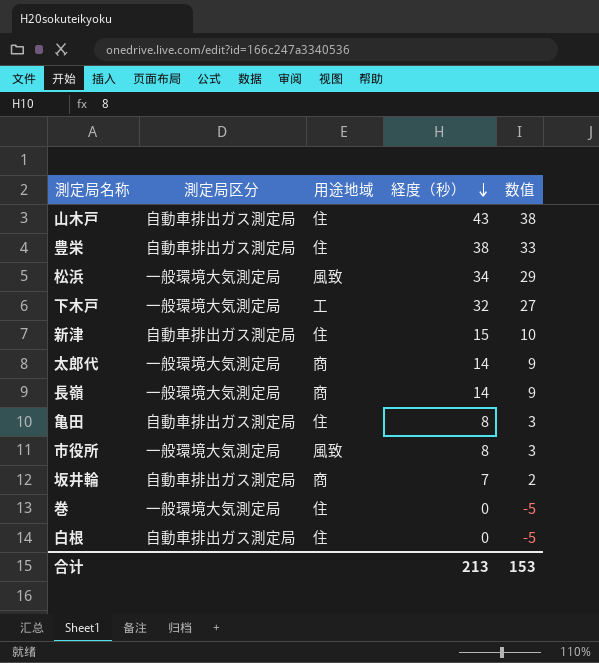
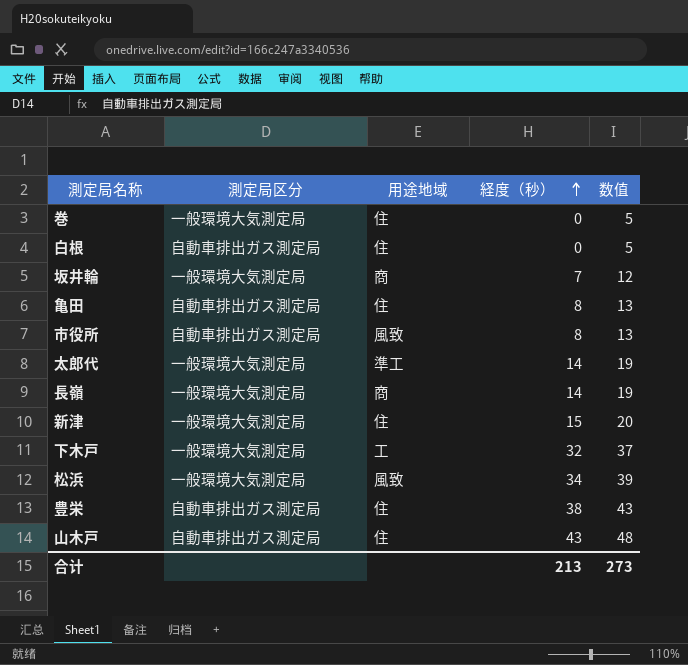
row order: 経度（秒） descending -> 経度（秒） ascending
column 数值 | formula: [経度（秒）] - 5 -> [経度（秒）] + 5
坂井輪 | 測定局区分: 自動車排出ガス測定局 -> 一般環境大気測定局
市役所 | 測定局区分: 一般環境大気測定局 -> 自動車排出ガス測定局
太郎代 | 用途地域: 商 -> 準工
新津 | 測定局区分: 自動車排出ガス測定局 -> 一般環境大気測定局
合计 | 数值: 153 -> 273

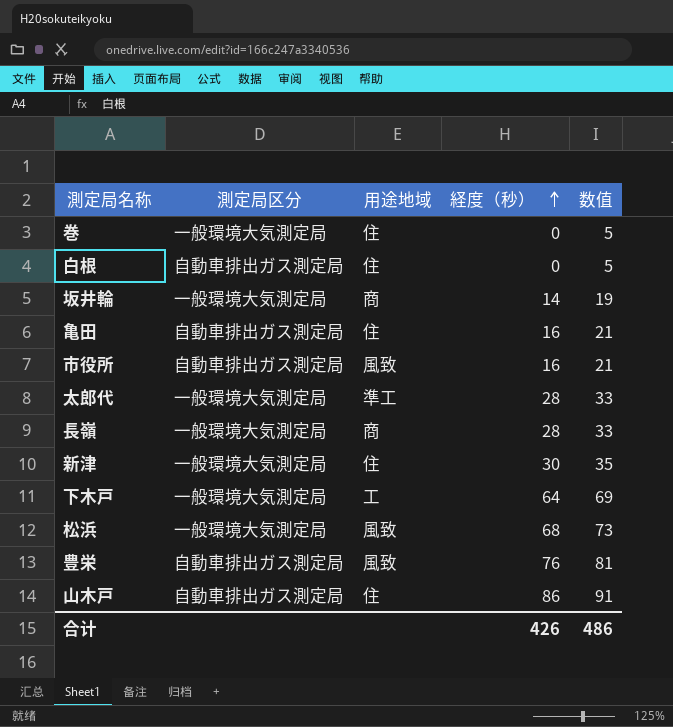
坂井輪 | 経度（秒）: 7 -> 14
坂井輪 | 数值: 12 -> 19
亀田 | 経度（秒）: 8 -> 16
亀田 | 数值: 13 -> 21
市役所 | 経度（秒）: 8 -> 16
市役所 | 数值: 13 -> 21
太郎代 | 経度（秒）: 14 -> 28
太郎代 | 数值: 19 -> 33
長嶺 | 経度（秒）: 14 -> 28
長嶺 | 数值: 19 -> 33
新津 | 経度（秒）: 15 -> 30
新津 | 数值: 20 -> 35
下木戸 | 経度（秒）: 32 -> 64
下木戸 | 数值: 37 -> 69
松浜 | 経度（秒）: 34 -> 68
松浜 | 数值: 39 -> 73
豊栄 | 用途地域: 住 -> 風致
豊栄 | 経度（秒）: 38 -> 76
豊栄 | 数值: 43 -> 81
山木戸 | 経度（秒）: 43 -> 86
山木戸 | 数值: 48 -> 91
合计 | 経度（秒）: 213 -> 426
合计 | 数值: 273 -> 486

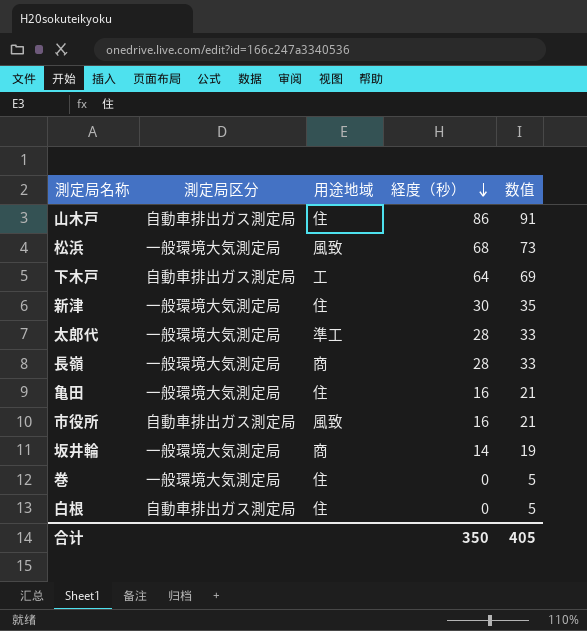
row order: 経度（秒） ascending -> 経度（秒） descending
row 豊栄: 自動車排出ガス測定局 | 風致 | 76 | 81 -> none
下木戸 | 測定局区分: 一般環境大気測定局 -> 自動車排出ガス測定局
亀田 | 測定局区分: 自動車排出ガス測定局 -> 一般環境大気測定局
合计 | 経度（秒）: 426 -> 350
合计 | 数值: 486 -> 405

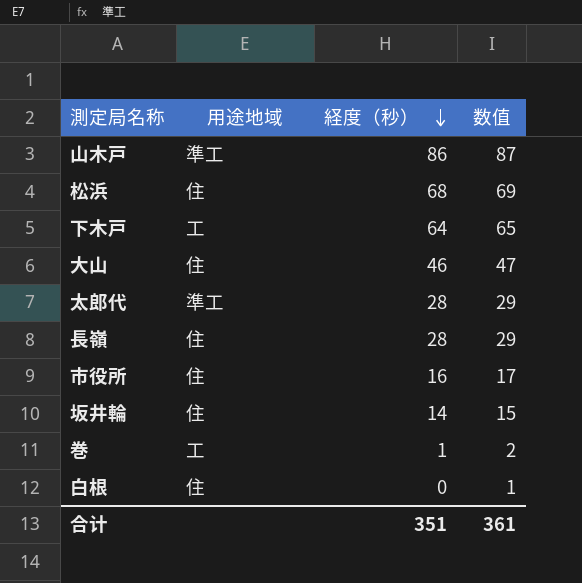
column 測定局区分 | position: 2 -> none
column 数值 | formula: [経度（秒）] + 5 -> [経度（秒）] + 1
row 新津: 一般環境大気測定局 | 住 | 30 | 35 -> none
row 亀田: 一般環境大気測定局 | 住 | 16 | 21 -> none
山木戸 | 用途地域: 住 -> 準工
松浜 | 用途地域: 風致 -> 住
row 大山: none -> 住 | 46 | 47
長嶺 | 用途地域: 商 -> 住
市役所 | 用途地域: 風致 -> 住
坂井輪 | 用途地域: 商 -> 住
巻 | 用途地域: 住 -> 工
巻 | 経度（秒）: 0 -> 1
合计 | 経度（秒）: 350 -> 351
合计 | 数值: 405 -> 361

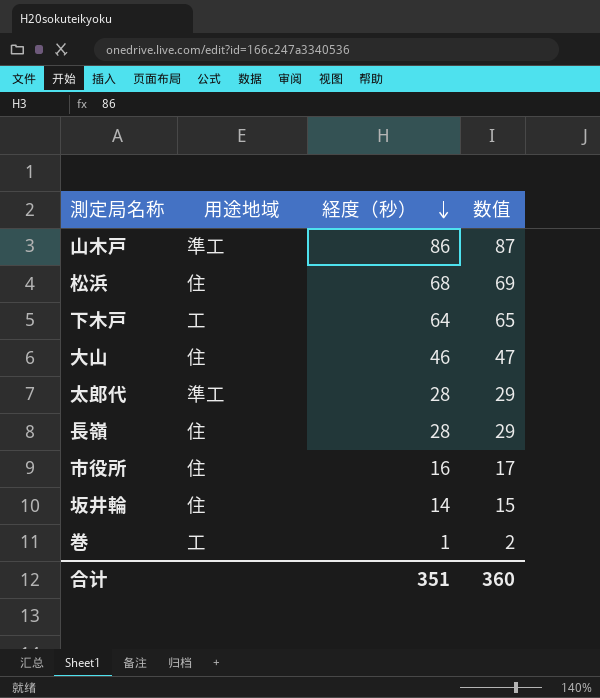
row 白根: 住 | 0 | 1 -> none
合计 | 数值: 361 -> 360

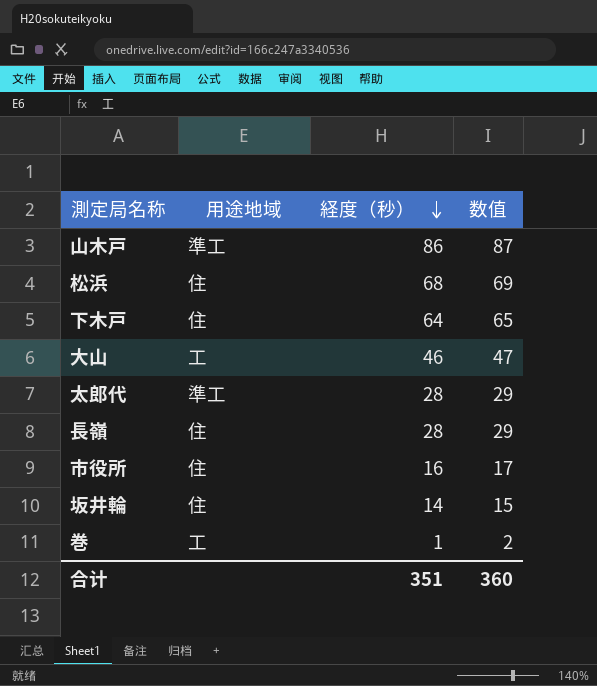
下木戸 | 用途地域: 工 -> 住
大山 | 用途地域: 住 -> 工

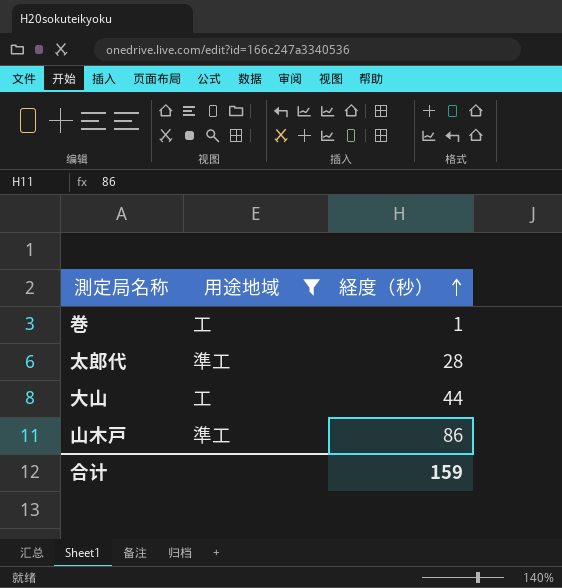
filter: none -> 用途地域 != 住
row order: 経度（秒） descending -> 経度（秒） ascending
column 数值 | formula: [経度（秒）] + 1 -> none
大山 | 経度（秒）: 46 -> 44
合计 | 経度（秒）: 351 -> 159

